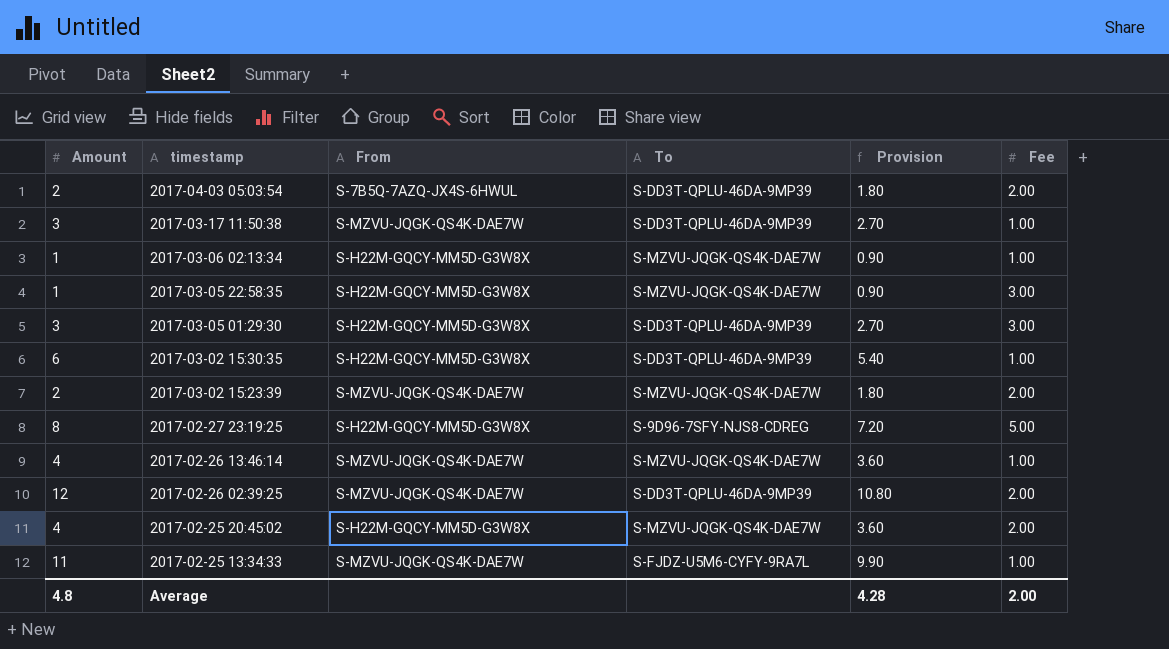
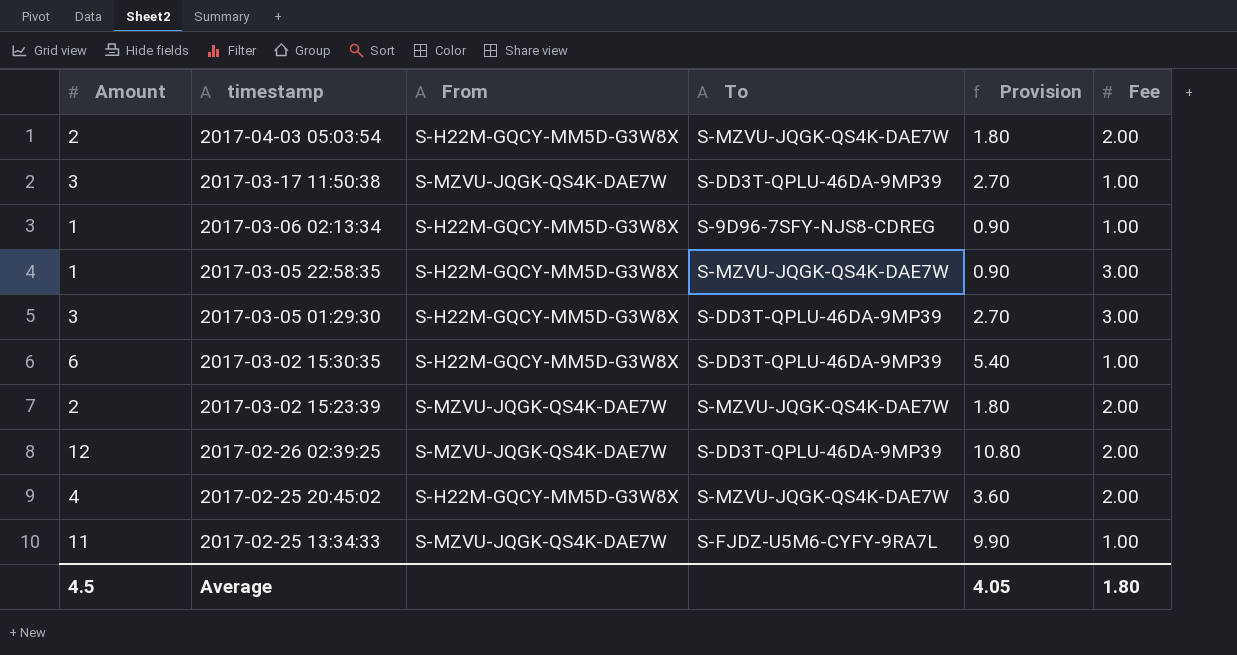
row 2017-02-27 23:19:25: 8 | S-H22M-GQCY-MM5D-G3W8X | S-9D96-7SFY-NJS8-CDREG | 7.20 | 5.00 -> none
row 2017-02-26 13:46:14: 4 | S-MZVU-JQGK-QS4K-DAE7W | S-MZVU-JQGK-QS4K-DAE7W | 3.60 | 1.00 -> none
2017-04-03 05:03:54 | From: S-7B5Q-7AZQ-JX4S-6HWUL -> S-H22M-GQCY-MM5D-G3W8X
2017-04-03 05:03:54 | To: S-DD3T-QPLU-46DA-9MP39 -> S-MZVU-JQGK-QS4K-DAE7W
2017-03-06 02:13:34 | To: S-MZVU-JQGK-QS4K-DAE7W -> S-9D96-7SFY-NJS8-CDREG
Average | Amount: 4.8 -> 4.5
Average | Provision: 4.28 -> 4.05
Average | Fee: 2.00 -> 1.80

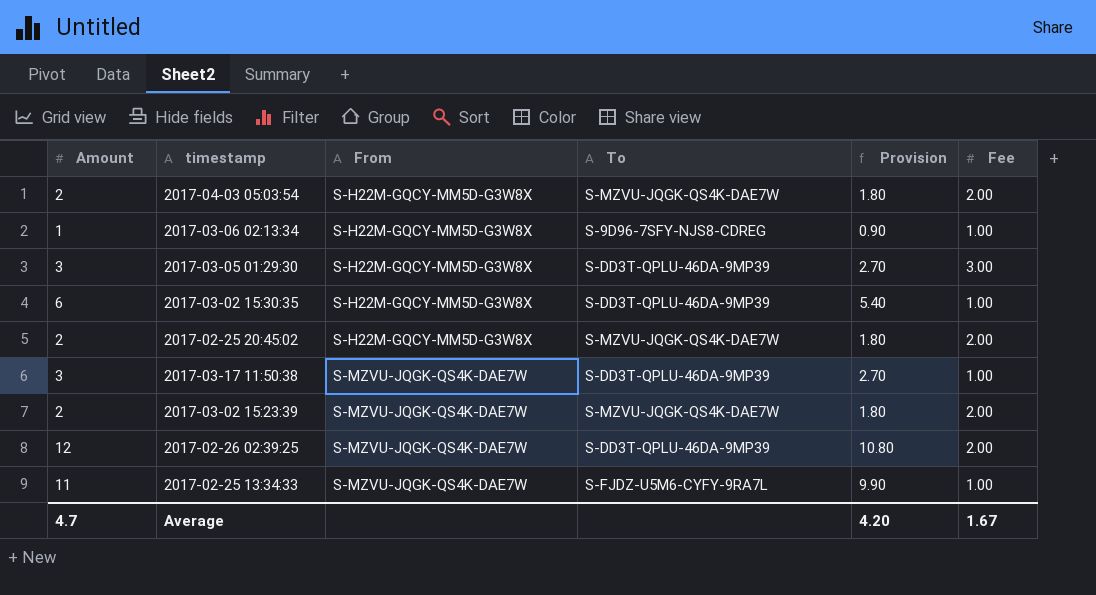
row order: timestamp descending -> From ascending
row 2017-03-05 22:58:35: 1 | S-H22M-GQCY-MM5D-G3W8X | S-MZVU-JQGK-QS4K-DAE7W | 0.90 | 3.00 -> none
2017-02-25 20:45:02 | Amount: 4 -> 2
2017-02-25 20:45:02 | Provision: 3.60 -> 1.80
Average | Amount: 4.5 -> 4.7
Average | Provision: 4.05 -> 4.20
Average | Fee: 1.80 -> 1.67

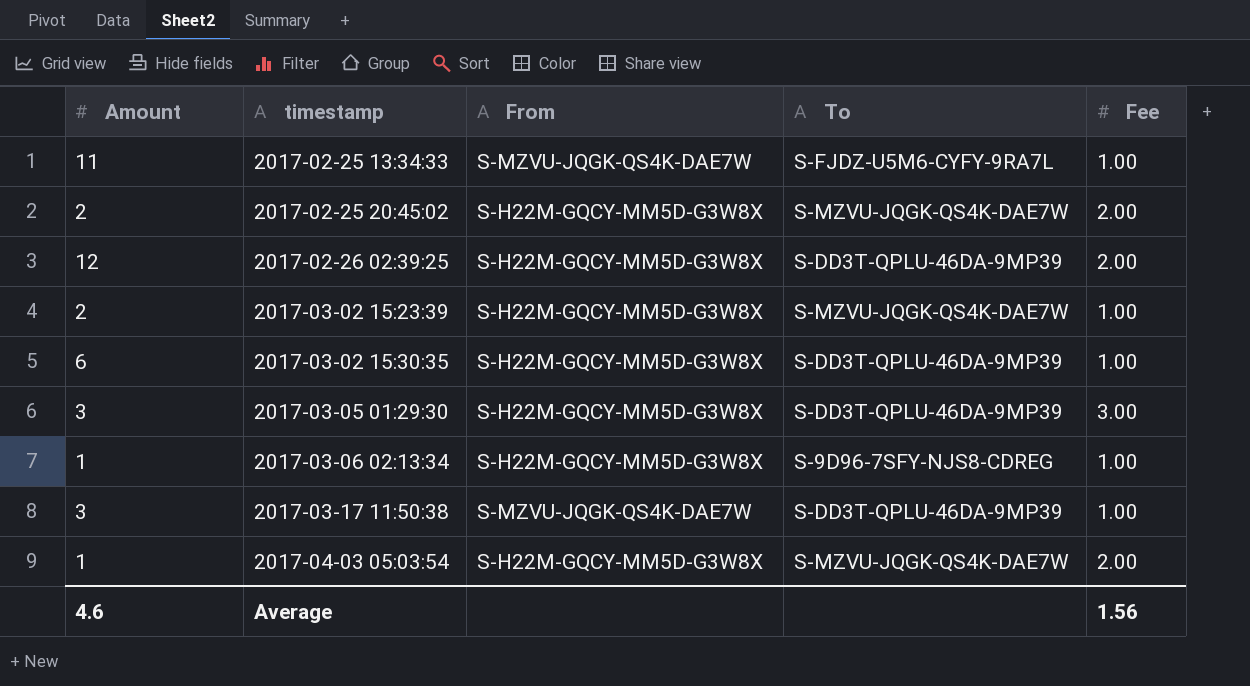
row order: From ascending -> timestamp ascending
column Provision | formula: [Amount] * 0.9 -> none
2017-02-26 02:39:25 | From: S-MZVU-JQGK-QS4K-DAE7W -> S-H22M-GQCY-MM5D-G3W8X
2017-03-02 15:23:39 | From: S-MZVU-JQGK-QS4K-DAE7W -> S-H22M-GQCY-MM5D-G3W8X
2017-03-02 15:23:39 | Fee: 2.00 -> 1.00
2017-04-03 05:03:54 | Amount: 2 -> 1
Average | Amount: 4.7 -> 4.6
Average | Fee: 1.67 -> 1.56

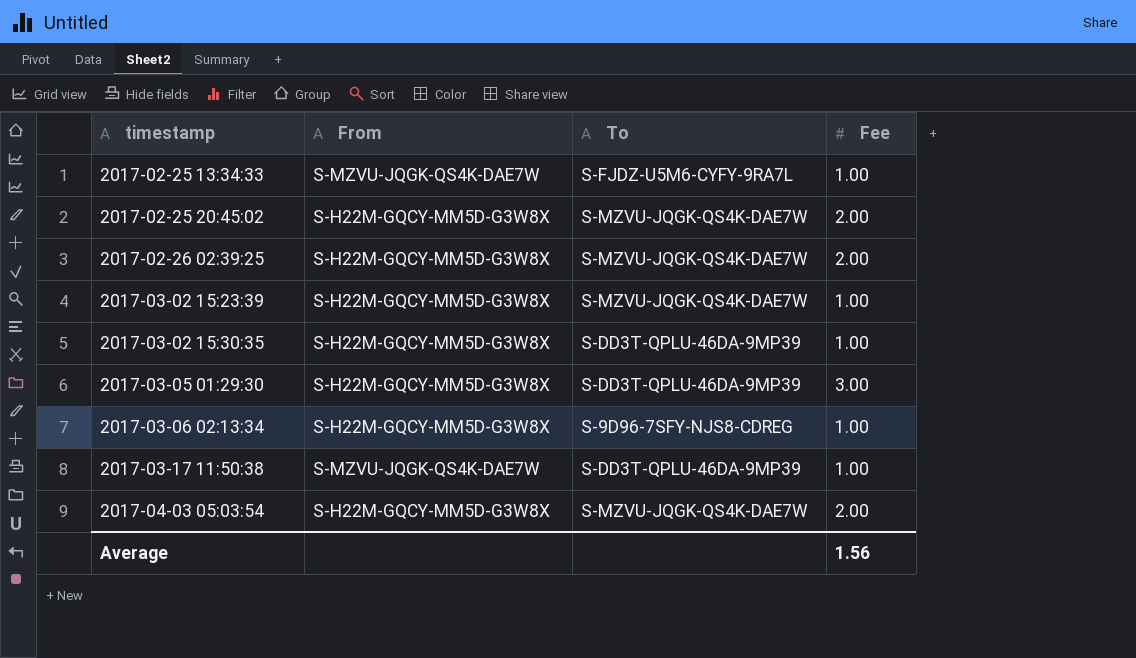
column Amount | position: 1 -> none
2017-02-26 02:39:25 | To: S-DD3T-QPLU-46DA-9MP39 -> S-MZVU-JQGK-QS4K-DAE7W

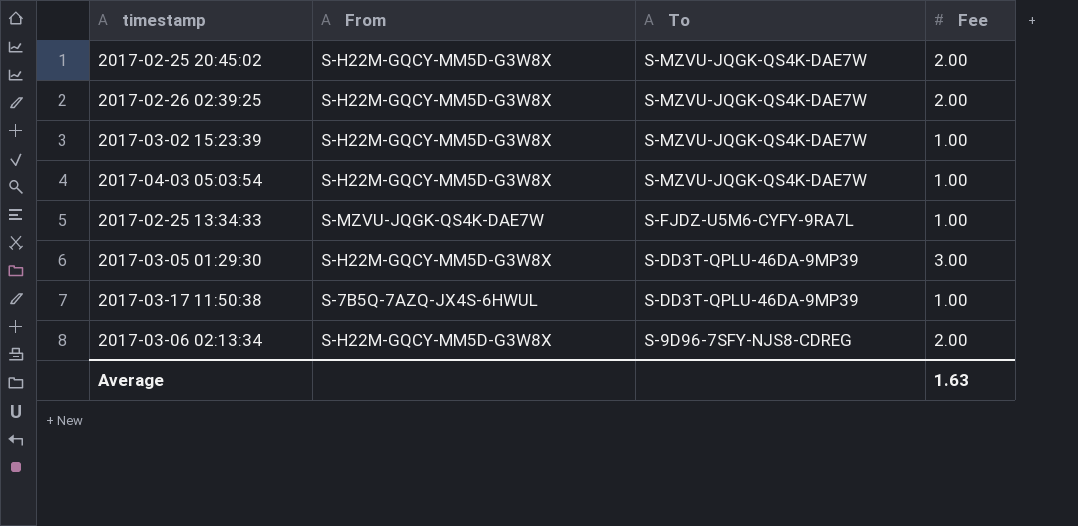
row order: timestamp ascending -> To descending
row 2017-03-02 15:30:35: S-H22M-GQCY-MM5D-G3W8X | S-DD3T-QPLU-46DA-9MP39 | 1.00 -> none
2017-04-03 05:03:54 | Fee: 2.00 -> 1.00
2017-03-17 11:50:38 | From: S-MZVU-JQGK-QS4K-DAE7W -> S-7B5Q-7AZQ-JX4S-6HWUL
2017-03-06 02:13:34 | Fee: 1.00 -> 2.00
Average | Fee: 1.56 -> 1.63

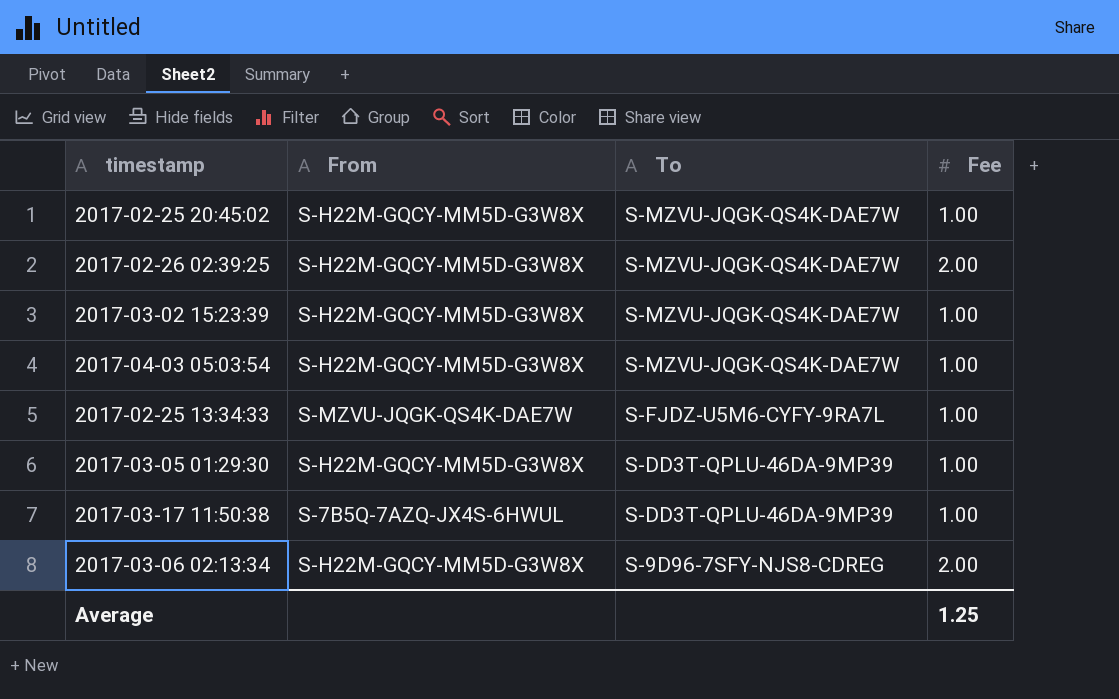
2017-02-25 20:45:02 | Fee: 2.00 -> 1.00
2017-03-05 01:29:30 | Fee: 3.00 -> 1.00
Average | Fee: 1.63 -> 1.25

